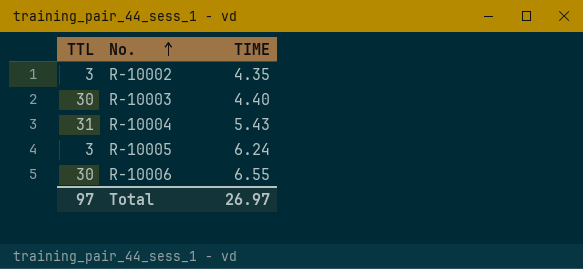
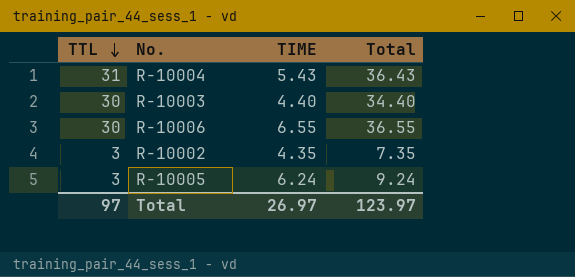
row order: No. ascending -> TTL descending
column Total | formula: none -> [TTL] + [TIME]

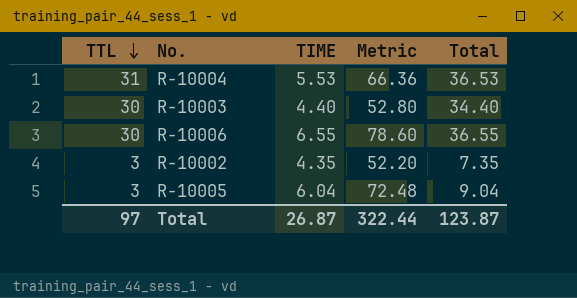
column Metric | formula: none -> [TIME] * 12
R-10004 | TIME: 5.43 -> 5.53
R-10004 | Total: 36.43 -> 36.53
R-10005 | TIME: 6.24 -> 6.04
R-10005 | Total: 9.24 -> 9.04
Total | TIME: 26.97 -> 26.87
Total | Total: 123.97 -> 123.87

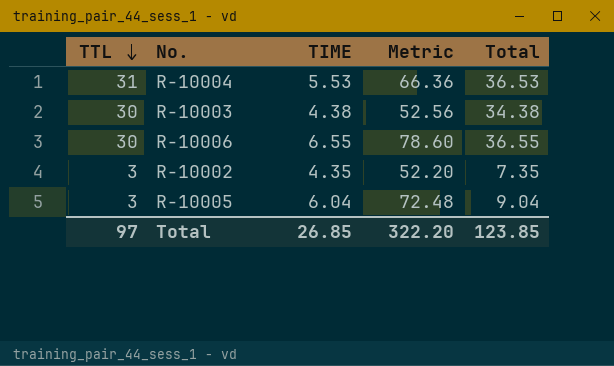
R-10003 | TIME: 4.40 -> 4.38
R-10003 | Metric: 52.80 -> 52.56
R-10003 | Total: 34.40 -> 34.38
Total | TIME: 26.87 -> 26.85
Total | Metric: 322.44 -> 322.20
Total | Total: 123.87 -> 123.85

